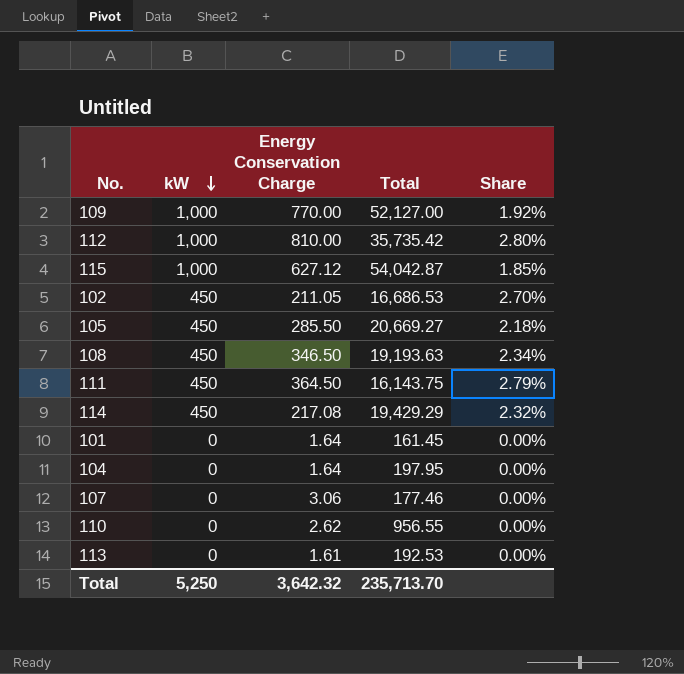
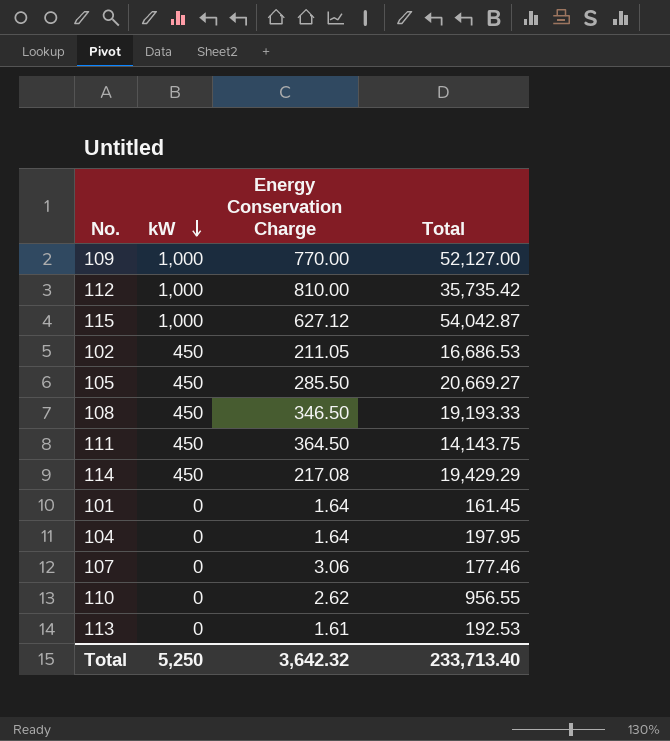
column Share | formula: [kW] / [Total] -> none
108 | Total: 19,193.63 -> 19,193.33
111 | Total: 16,143.75 -> 14,143.75
Total | Total: 235,713.70 -> 233,713.40

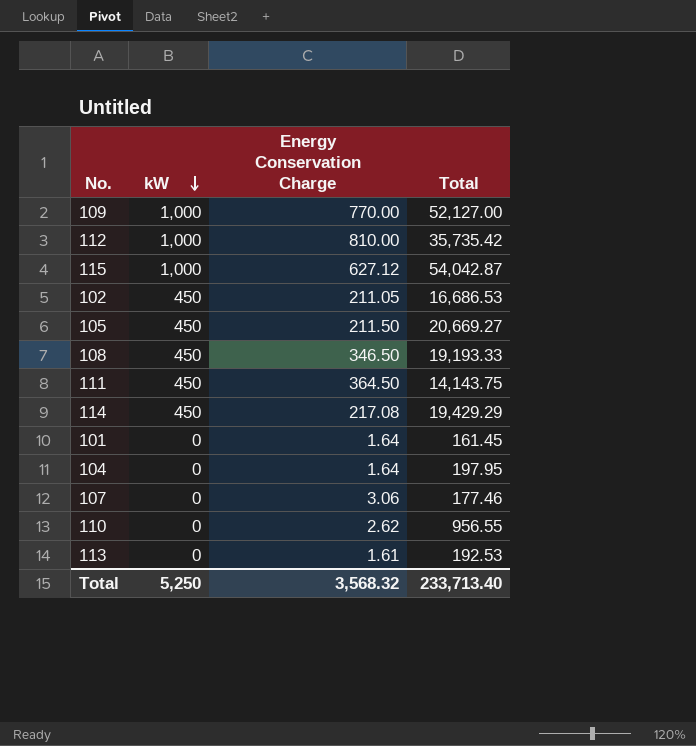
105 | Energy Conservation Charge: 285.50 -> 211.50
Total | Energy Conservation Charge: 3,642.32 -> 3,568.32

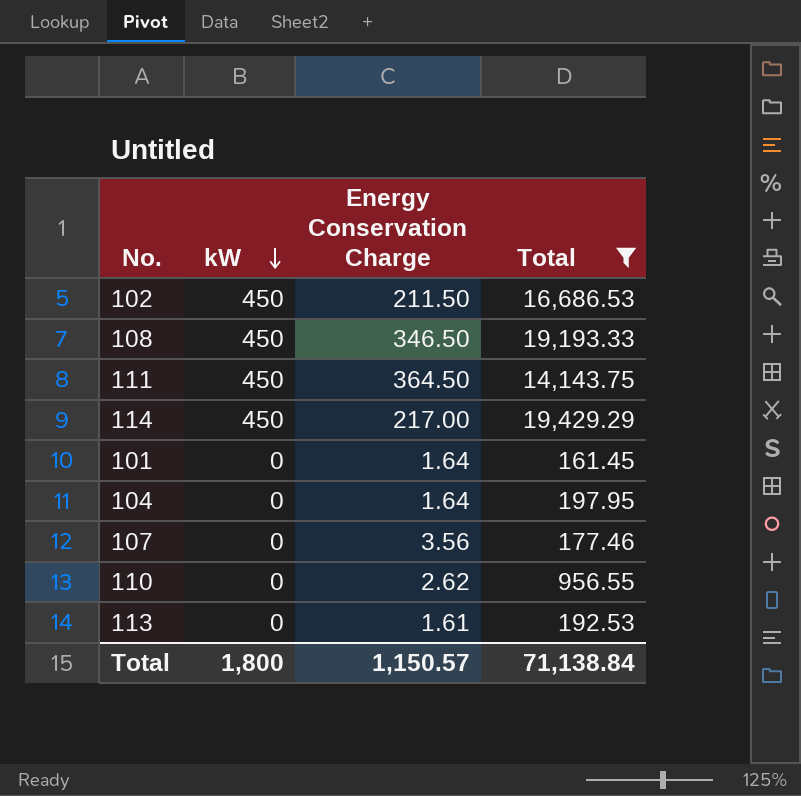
filter: none -> Total <= 19,429.29
102 | Energy Conservation Charge: 211.05 -> 211.50
114 | Energy Conservation Charge: 217.08 -> 217.00
107 | Energy Conservation Charge: 3.06 -> 3.56
Total | kW: 5,250 -> 1,800
Total | Energy Conservation Charge: 3,568.32 -> 1,150.57
Total | Total: 233,713.40 -> 71,138.84

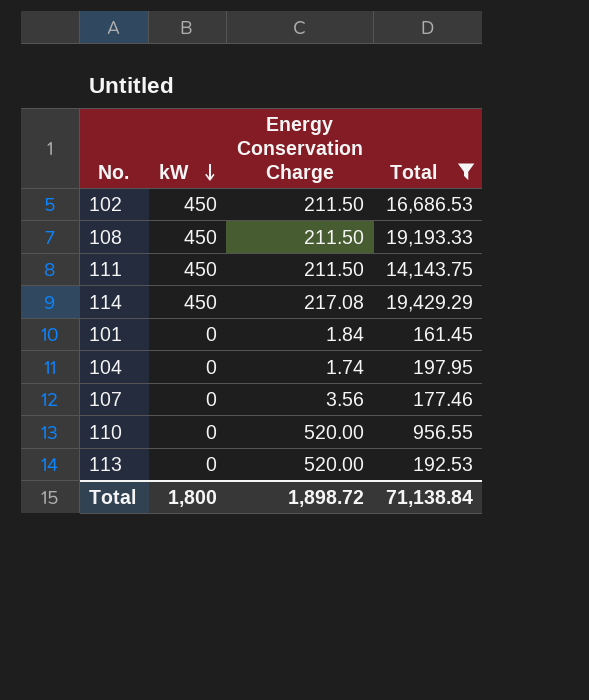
108 | Energy Conservation Charge: 346.50 -> 211.50
111 | Energy Conservation Charge: 364.50 -> 211.50
114 | Energy Conservation Charge: 217.00 -> 217.08
101 | Energy Conservation Charge: 1.64 -> 1.84
104 | Energy Conservation Charge: 1.64 -> 1.74
110 | Energy Conservation Charge: 2.62 -> 520.00
113 | Energy Conservation Charge: 1.61 -> 520.00
Total | Energy Conservation Charge: 1,150.57 -> 1,898.72

